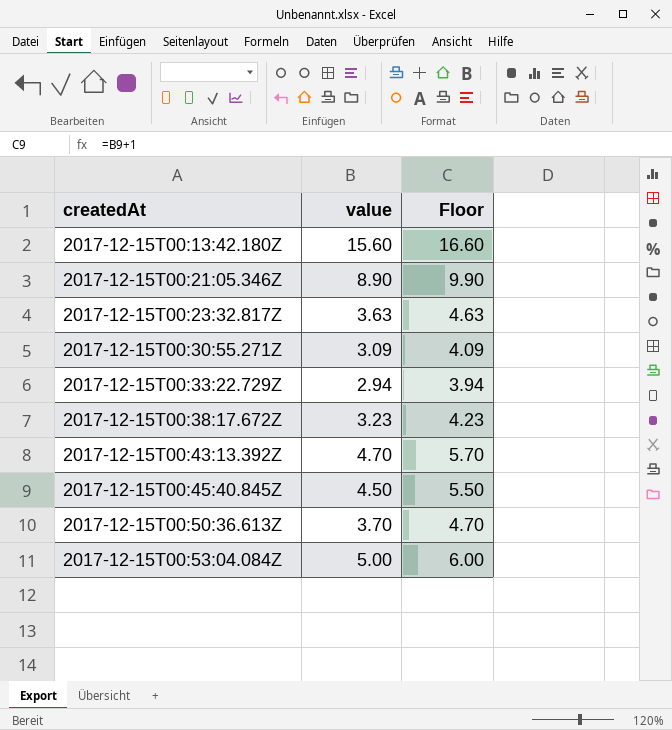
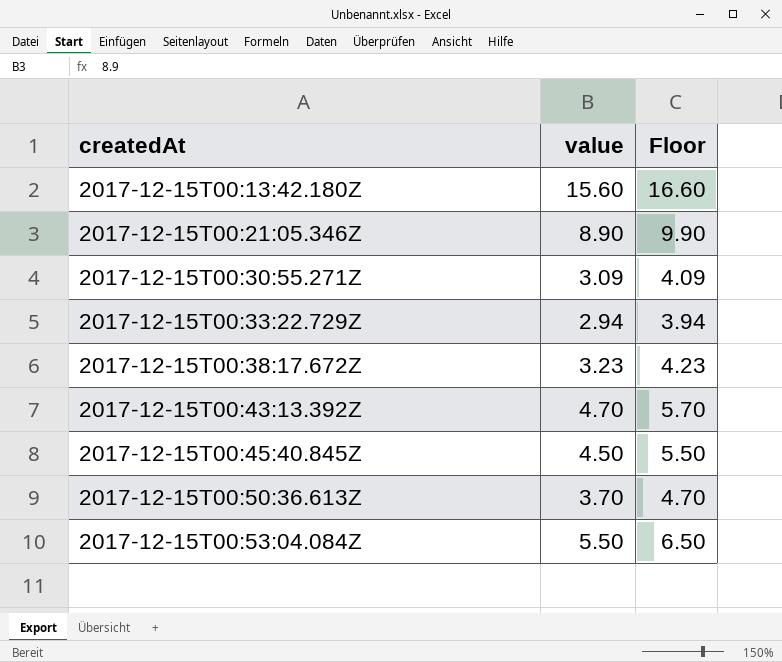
row 2017-12-15T00:23:32.817Z: 3.63 | 4.63 -> none
2017-12-15T00:53:04.084Z | value: 5.00 -> 5.50
2017-12-15T00:53:04.084Z | Floor: 6.00 -> 6.50

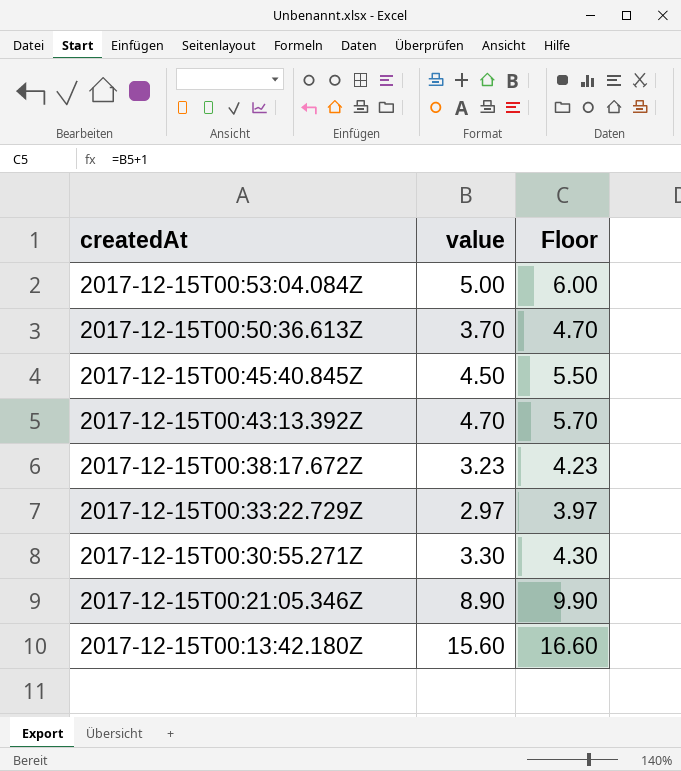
row order: createdAt ascending -> createdAt descending
2017-12-15T00:53:04.084Z | value: 5.50 -> 5.00
2017-12-15T00:53:04.084Z | Floor: 6.50 -> 6.00
2017-12-15T00:33:22.729Z | value: 2.94 -> 2.97
2017-12-15T00:33:22.729Z | Floor: 3.94 -> 3.97
2017-12-15T00:30:55.271Z | value: 3.09 -> 3.30
2017-12-15T00:30:55.271Z | Floor: 4.09 -> 4.30

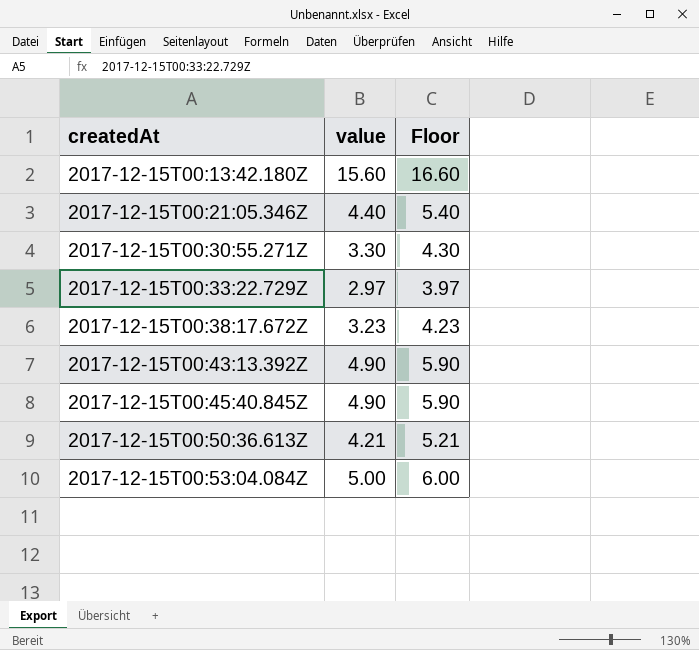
row order: createdAt descending -> createdAt ascending
2017-12-15T00:21:05.346Z | value: 8.90 -> 4.40
2017-12-15T00:21:05.346Z | Floor: 9.90 -> 5.40
2017-12-15T00:43:13.392Z | value: 4.70 -> 4.90
2017-12-15T00:43:13.392Z | Floor: 5.70 -> 5.90
2017-12-15T00:45:40.845Z | value: 4.50 -> 4.90
2017-12-15T00:45:40.845Z | Floor: 5.50 -> 5.90
2017-12-15T00:50:36.613Z | value: 3.70 -> 4.21
2017-12-15T00:50:36.613Z | Floor: 4.70 -> 5.21

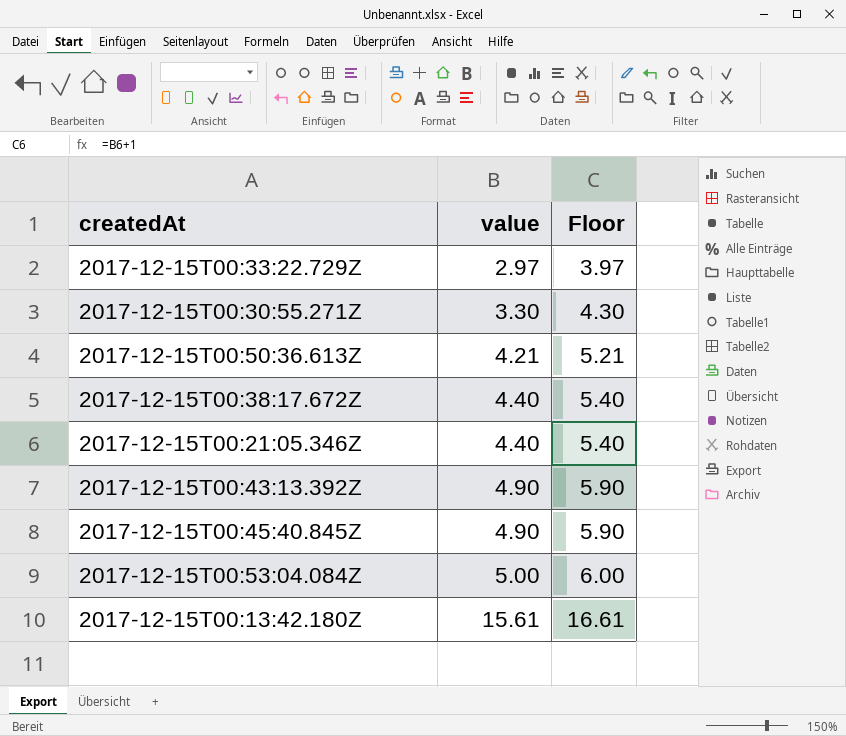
row order: createdAt ascending -> value ascending
2017-12-15T00:38:17.672Z | value: 3.23 -> 4.40
2017-12-15T00:38:17.672Z | Floor: 4.23 -> 5.40
2017-12-15T00:13:42.180Z | value: 15.60 -> 15.61
2017-12-15T00:13:42.180Z | Floor: 16.60 -> 16.61

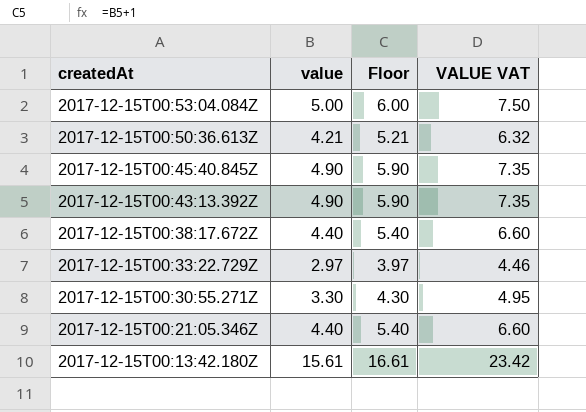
row order: value ascending -> createdAt descending
column VALUE VAT | formula: none -> [value] * 1.5

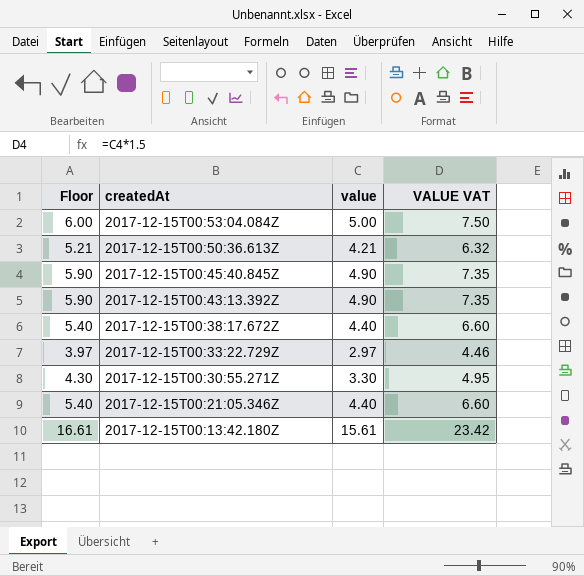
column Floor | position: 3 -> 1

